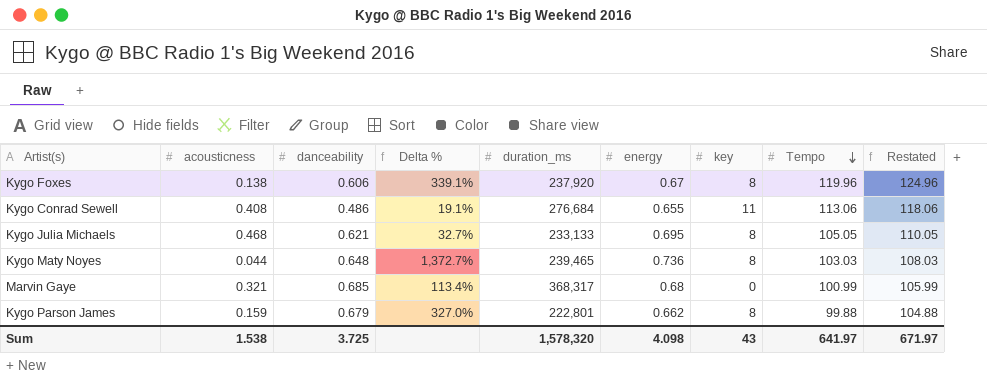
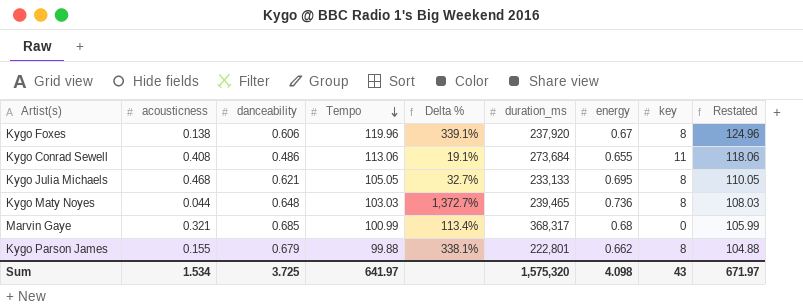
column Tempo | position: 8 -> 4
Kygo Conrad Sewell | duration_ms: 276,684 -> 273,684
Kygo Parson James | acousticness: 0.159 -> 0.155
Kygo Parson James | Delta %: 327.0% -> 338.1%
Sum | acousticness: 1.538 -> 1.534
Sum | duration_ms: 1,578,320 -> 1,575,320

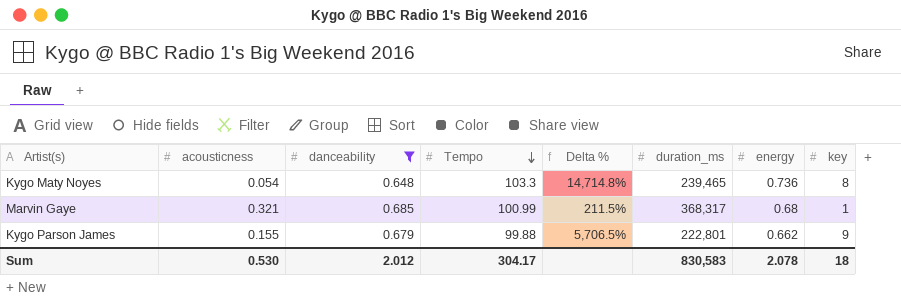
filter: none -> danceability >= 0.648
column Restated | formula: [Tempo] + 5 -> none
column Delta % | formula: ([danceability] - [acousticness]) / [acousticness] -> ([key] - [acousticness]) / [acousticness]
Kygo Maty Noyes | acousticness: 0.044 -> 0.054
Kygo Maty Noyes | Tempo: 103.03 -> 103.3
Marvin Gaye | key: 0 -> 1
Kygo Parson James | key: 8 -> 9
Sum | acousticness: 1.534 -> 0.530
Sum | danceability: 3.725 -> 2.012
Sum | Tempo: 641.97 -> 304.17
Sum | duration_ms: 1,575,320 -> 830,583
Sum | energy: 4.098 -> 2.078
Sum | key: 43 -> 18

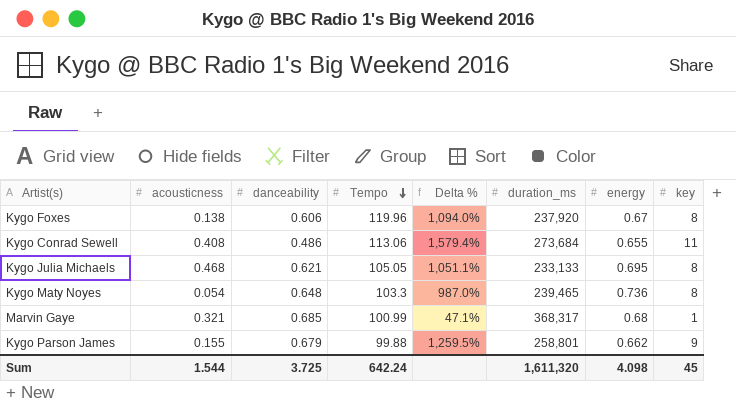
filter: danceability >= 0.648 -> none
column Delta % | formula: ([key] - [acousticness]) / [acousticness] -> ([key] - [energy]) / [energy]
Kygo Parson James | duration_ms: 222,801 -> 258,801
Sum | acousticness: 0.530 -> 1.544
Sum | danceability: 2.012 -> 3.725
Sum | Tempo: 304.17 -> 642.24
Sum | duration_ms: 830,583 -> 1,611,320
Sum | energy: 2.078 -> 4.098
Sum | key: 18 -> 45

